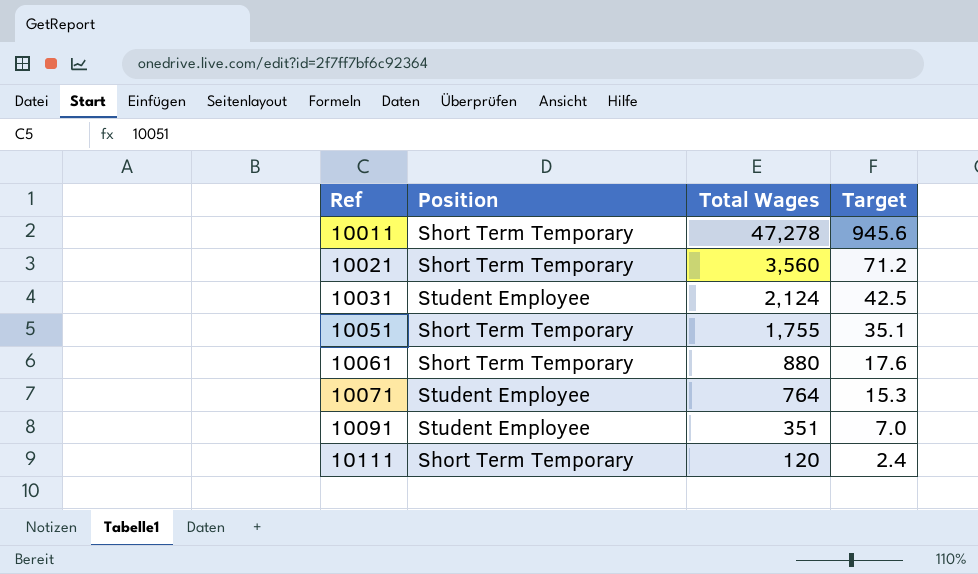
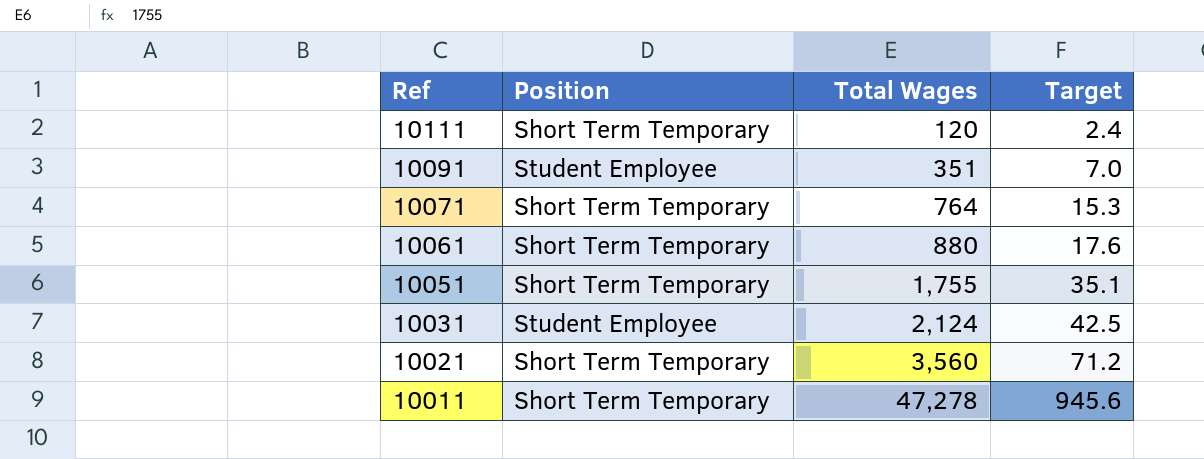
row order: Ref ascending -> Ref descending
10071 | Position: Student Employee -> Short Term Temporary

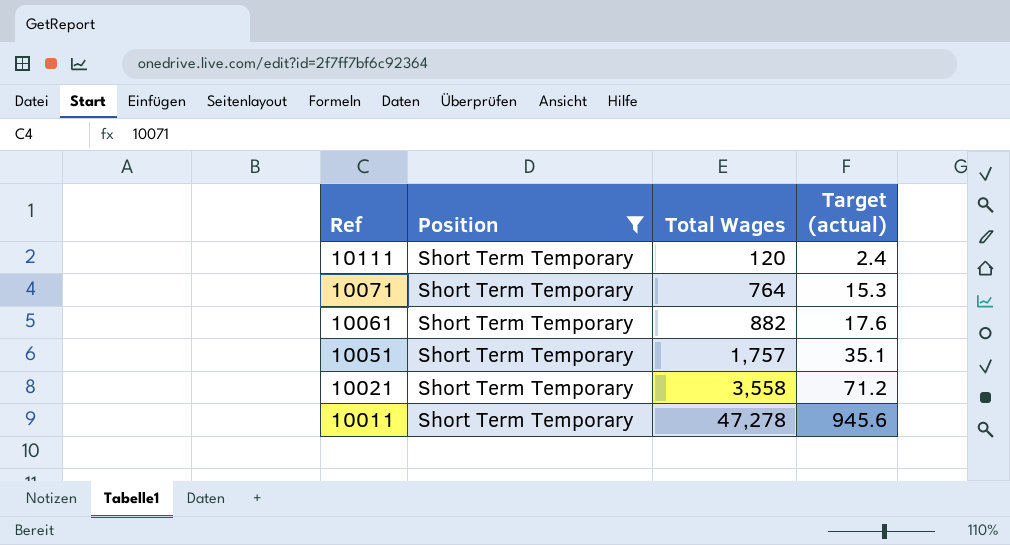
filter: none -> Position = Short Term Temporary
column name: Target -> Target (actual)
10061 | Total Wages: 880 -> 882
10051 | Total Wages: 1,755 -> 1,757
10021 | Total Wages: 3,560 -> 3,558

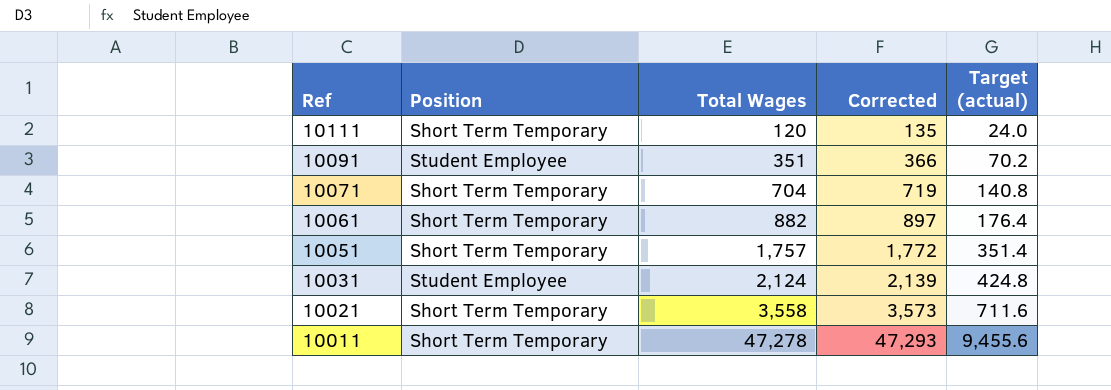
filter: Position = Short Term Temporary -> none
column Corrected | formula: none -> [Total Wages] + 15
column Target (actual) | formula: [Total Wages] * 0.02 -> [Total Wages] * 0.2
10071 | Total Wages: 764 -> 704

